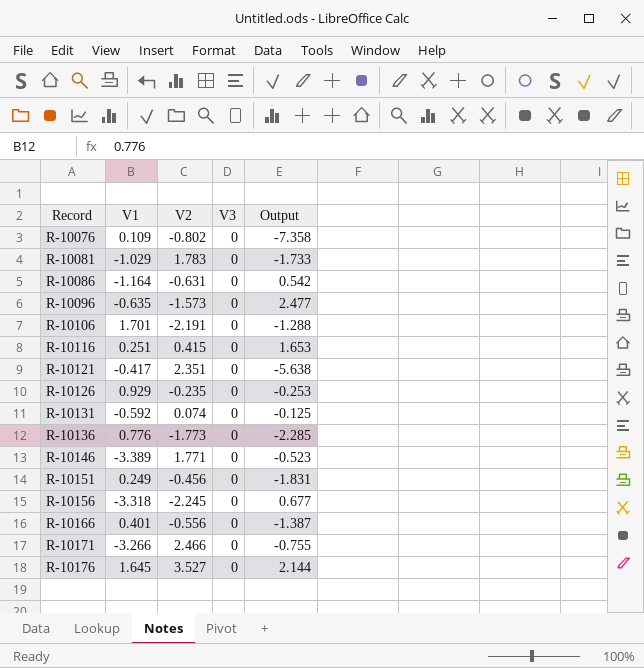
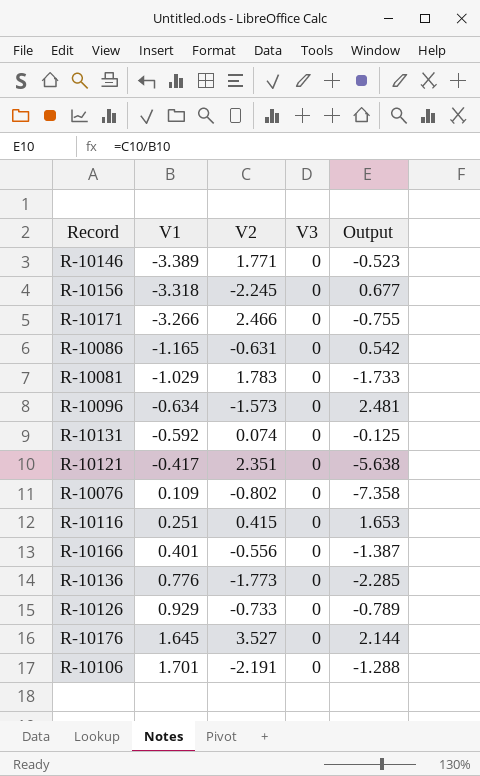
row order: Record ascending -> V1 ascending
row R-10151: 0.249 | -0.456 | 0 | -1.831 -> none
R-10086 | V1: -1.164 -> -1.165
R-10096 | V1: -0.635 -> -0.634
R-10096 | Output: 2.477 -> 2.481
R-10126 | V2: -0.235 -> -0.733
R-10126 | Output: -0.253 -> -0.789

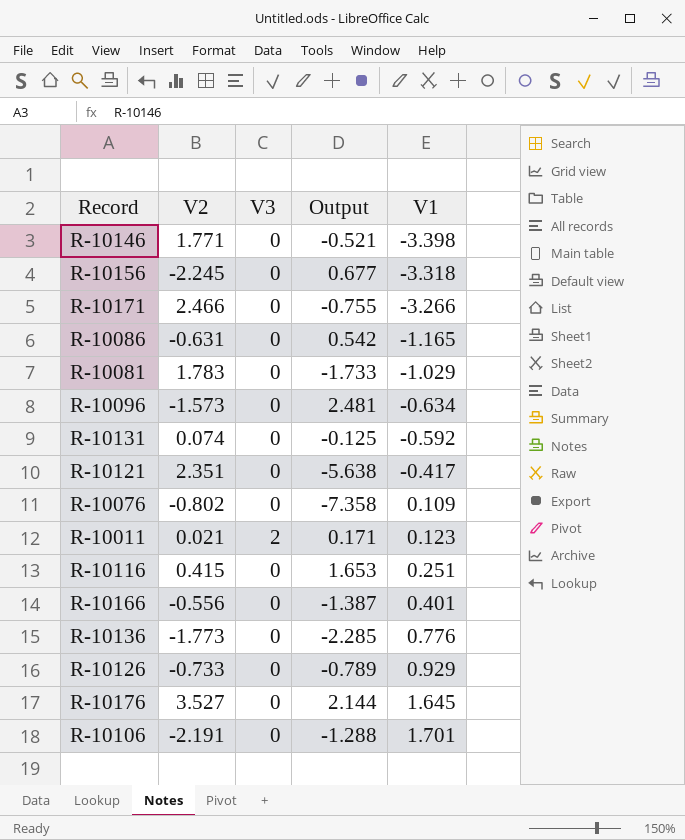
column V1 | position: 2 -> 5
R-10146 | Output: -0.523 -> -0.521
R-10146 | V1: -3.389 -> -3.398
row R-10011: none -> 0.021 | 2 | 0.171 | 0.123

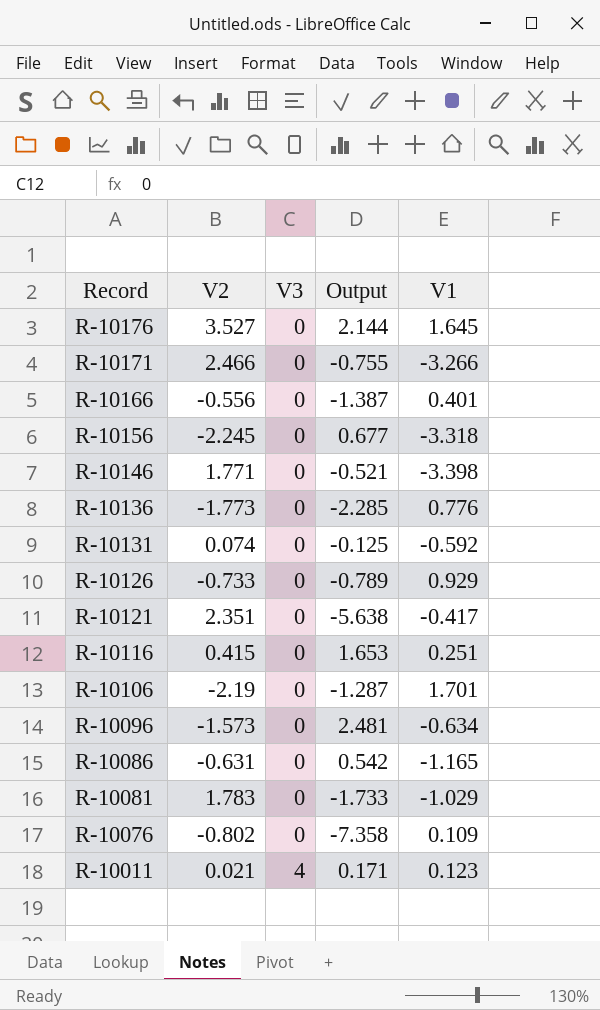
row order: V1 ascending -> Record descending
R-10106 | V2: -2.191 -> -2.19
R-10106 | Output: -1.288 -> -1.287
R-10011 | V3: 2 -> 4

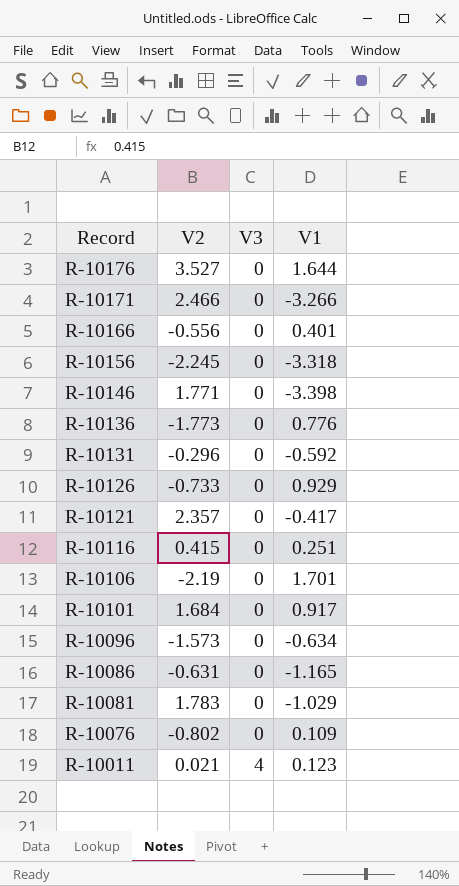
column Output | formula: [V2] / [V1] -> none
R-10176 | V1: 1.645 -> 1.644
R-10131 | V2: 0.074 -> -0.296
R-10121 | V2: 2.351 -> 2.357
row R-10101: none -> 1.684 | 0 | 0.917

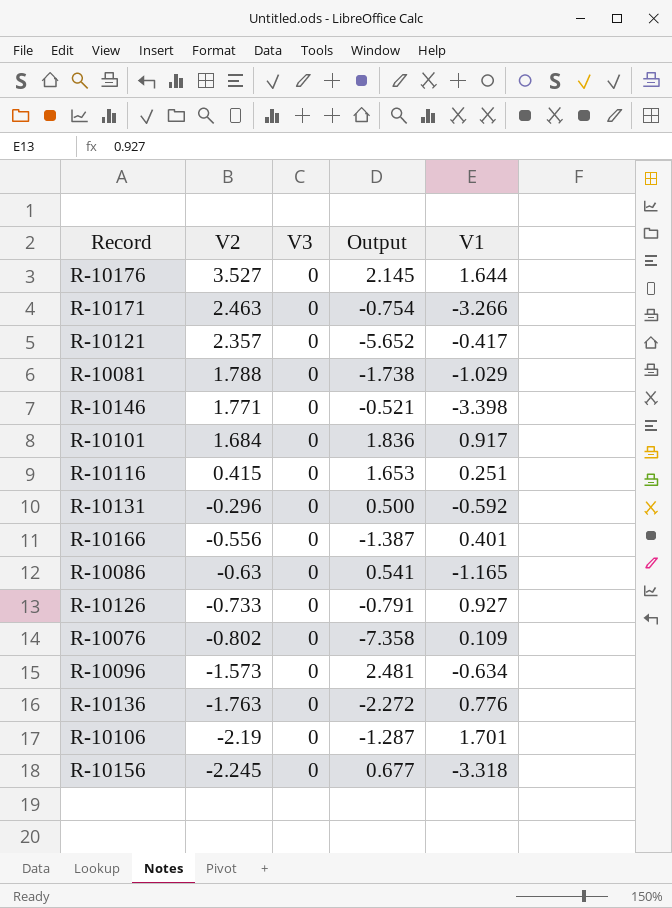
row order: Record descending -> V2 descending
column Output | formula: none -> [V2] / [V1]
row R-10011: 0.021 | 4 | 0.123 -> none
R-10171 | V2: 2.466 -> 2.463
R-10081 | V2: 1.783 -> 1.788
R-10086 | V2: -0.631 -> -0.63
R-10126 | V1: 0.929 -> 0.927
R-10136 | V2: -1.773 -> -1.763

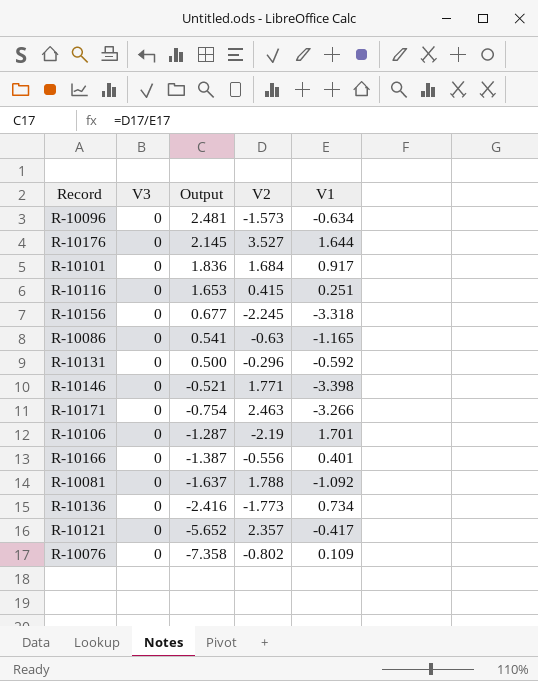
row order: V2 descending -> Output descending
column V2 | position: 2 -> 4
row R-10126: -0.733 | 0 | -0.791 | 0.927 -> none
R-10081 | Output: -1.738 -> -1.637
R-10081 | V1: -1.029 -> -1.092
R-10136 | Output: -2.272 -> -2.416
R-10136 | V2: -1.763 -> -1.773
R-10136 | V1: 0.776 -> 0.734

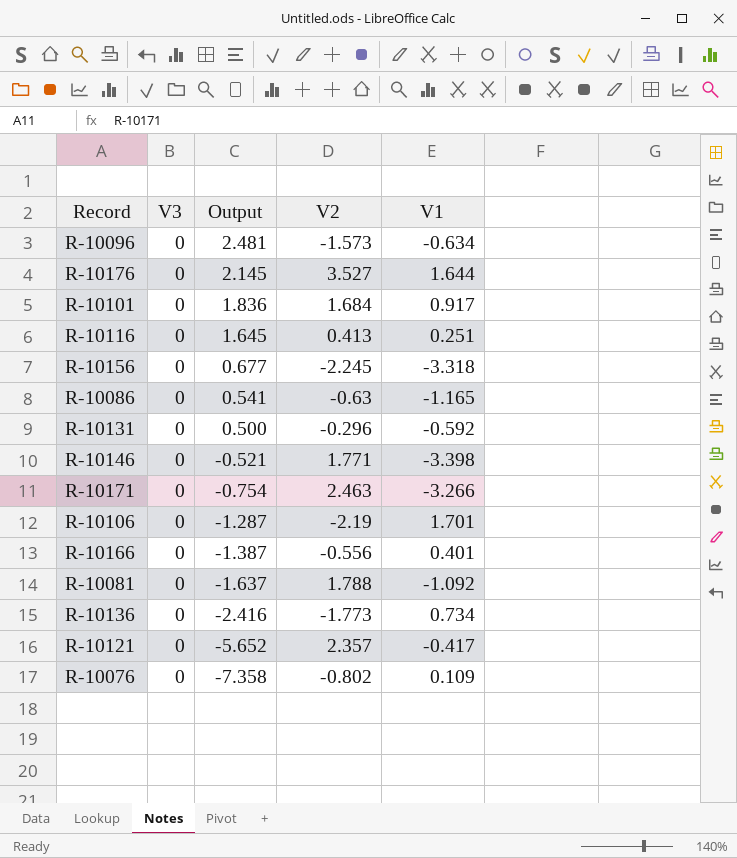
R-10116 | Output: 1.653 -> 1.645
R-10116 | V2: 0.415 -> 0.413

